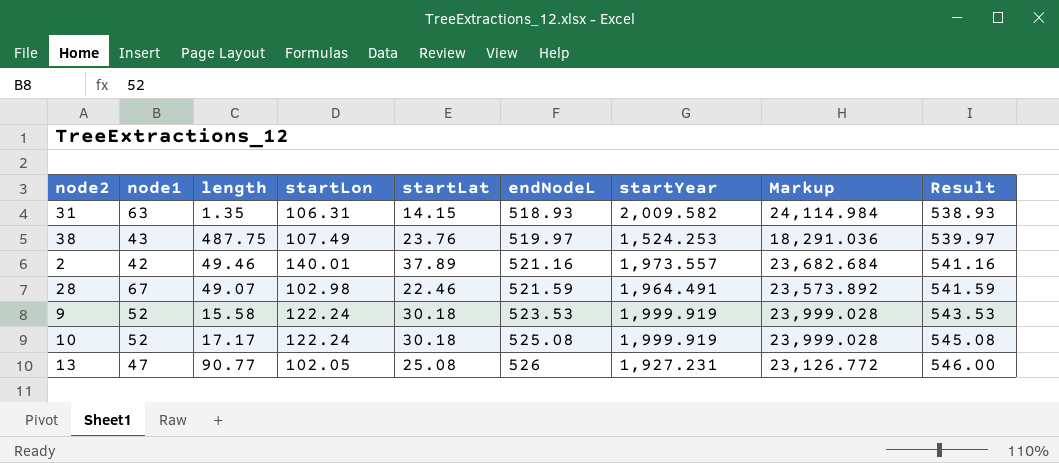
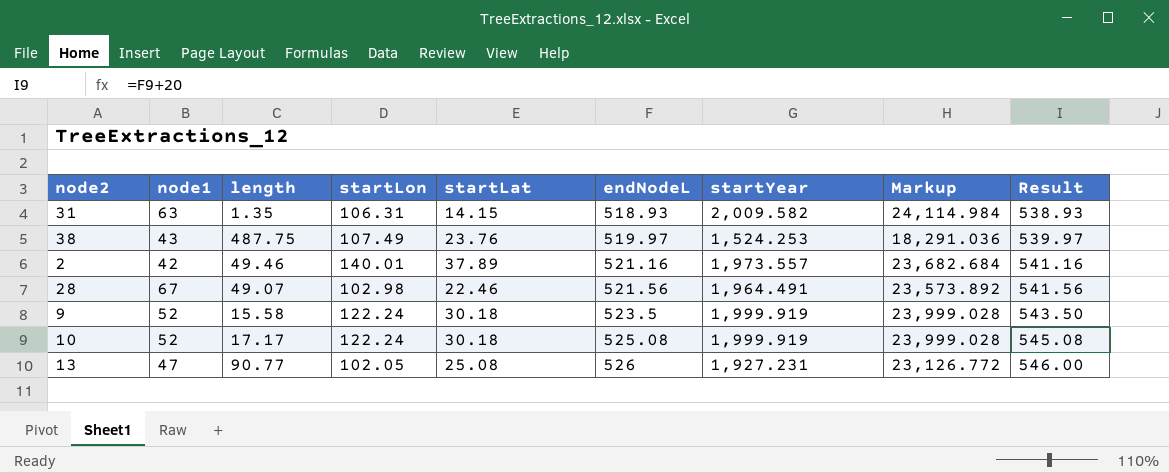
28 | endNodeL: 521.59 -> 521.56
28 | Result: 541.59 -> 541.56
9 | endNodeL: 523.53 -> 523.5
9 | Result: 543.53 -> 543.50

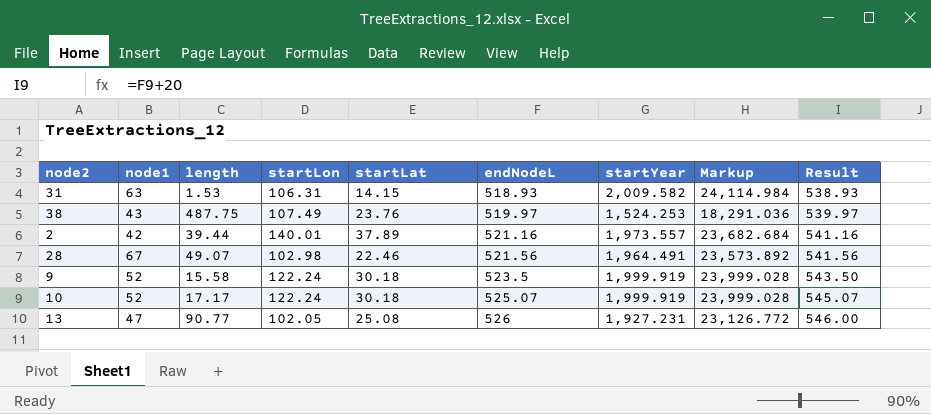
31 | length: 1.35 -> 1.53
2 | length: 49.46 -> 39.44
10 | endNodeL: 525.08 -> 525.07
10 | Result: 545.08 -> 545.07

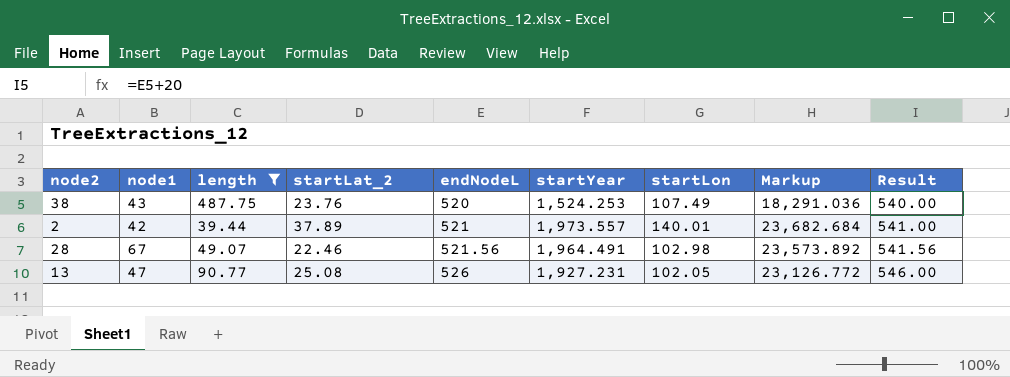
filter: none -> length >= 39.44
column name: startLat -> startLat_2
column startLon | position: 4 -> 7
38 | endNodeL: 519.97 -> 520
38 | Result: 539.97 -> 540.00
2 | endNodeL: 521.16 -> 521
2 | Result: 541.16 -> 541.00

